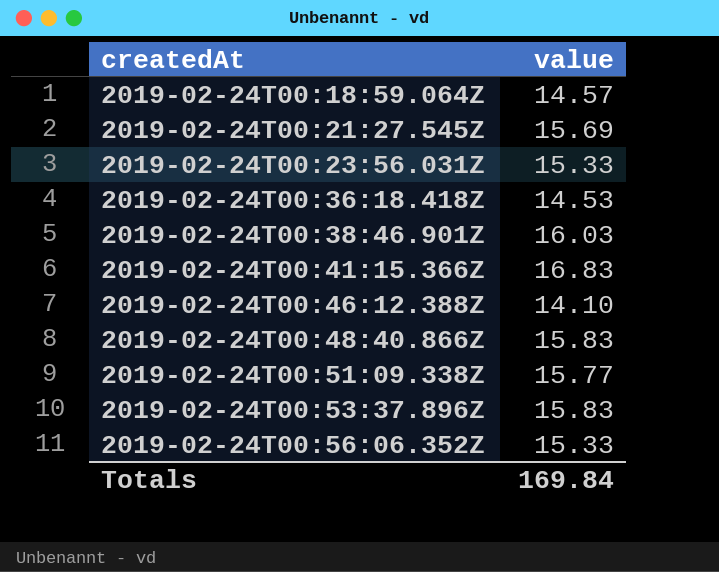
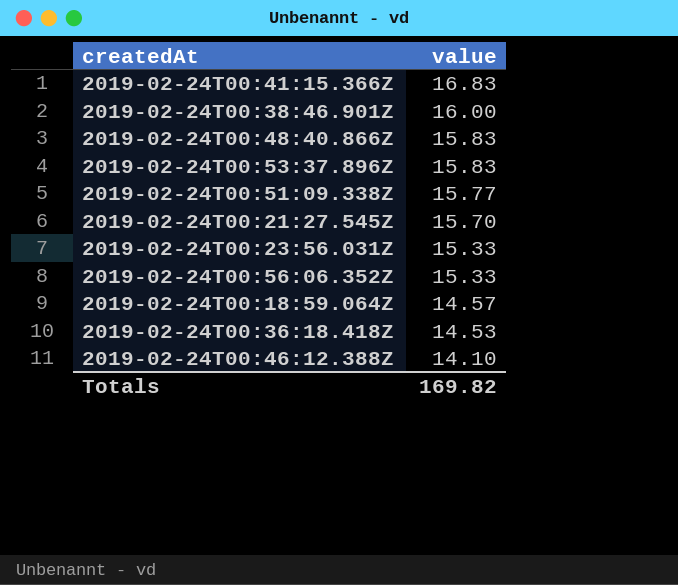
row order: createdAt ascending -> value descending
2019-02-24T00:38:46.901Z | value: 16.03 -> 16.00
2019-02-24T00:21:27.545Z | value: 15.69 -> 15.70
Totals | value: 169.84 -> 169.82

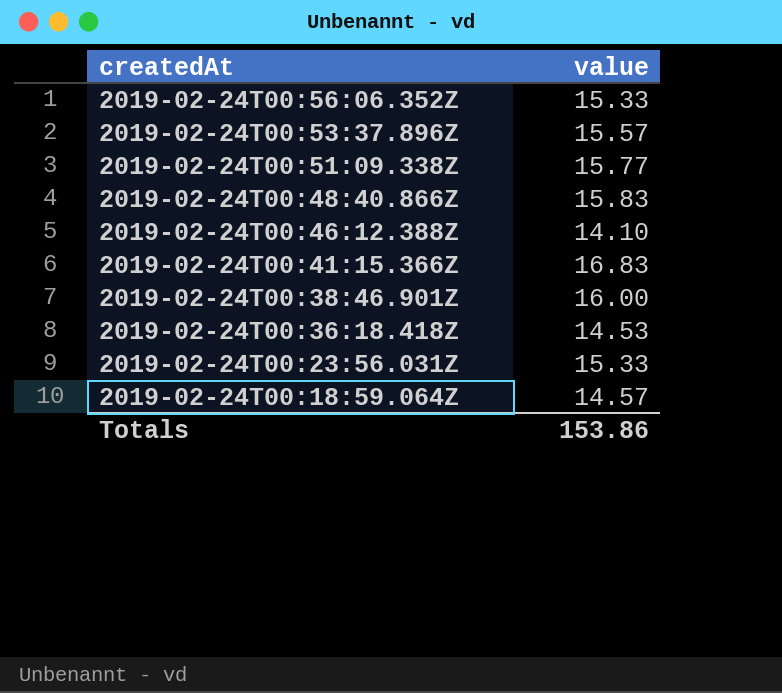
row order: value descending -> createdAt descending
row 2019-02-24T00:21:27.545Z: 15.70 -> none
2019-02-24T00:53:37.896Z | value: 15.83 -> 15.57
Totals | value: 169.82 -> 153.86

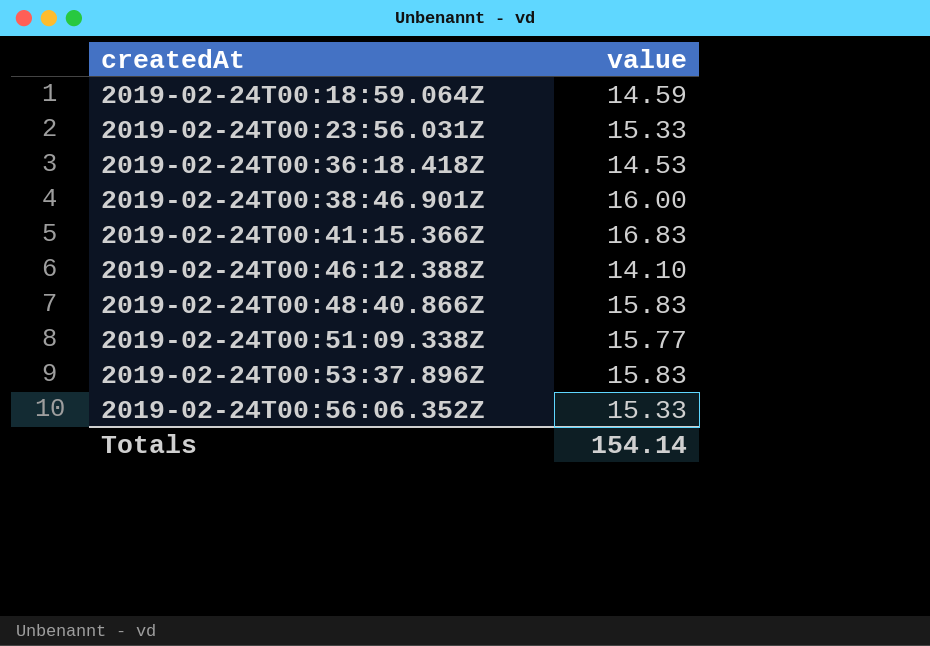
row order: createdAt descending -> createdAt ascending
2019-02-24T00:18:59.064Z | value: 14.57 -> 14.59
2019-02-24T00:53:37.896Z | value: 15.57 -> 15.83
Totals | value: 153.86 -> 154.14

